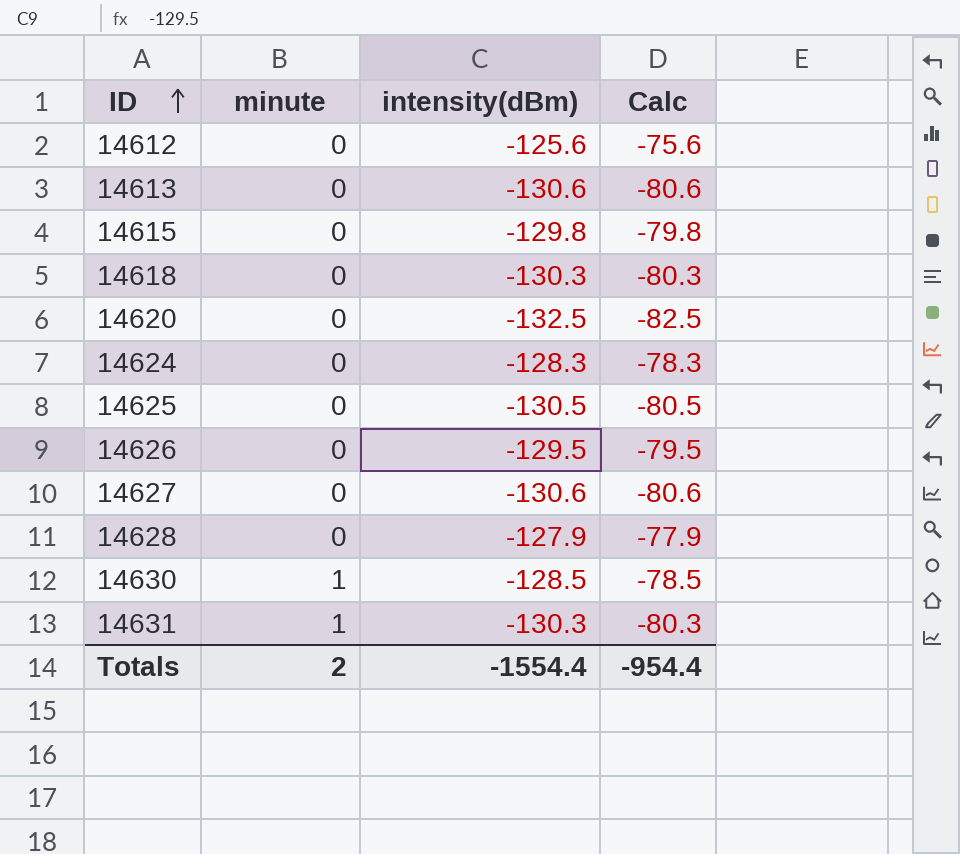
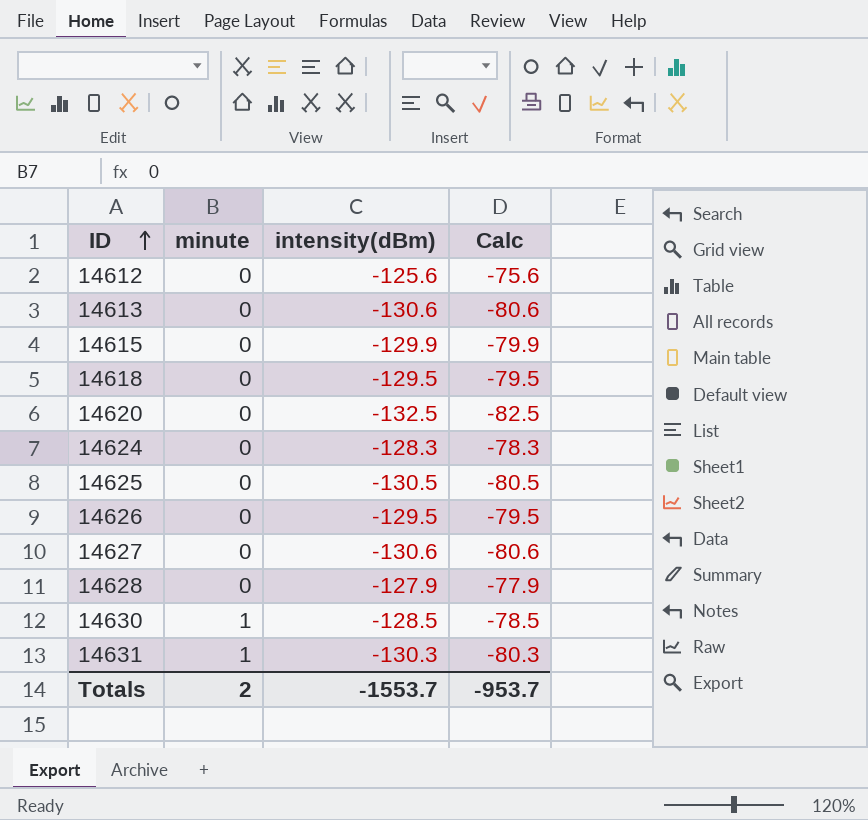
14615 | intensity(dBm): -129.8 -> -129.9
14615 | Calc: -79.8 -> -79.9
14618 | intensity(dBm): -130.3 -> -129.5
14618 | Calc: -80.3 -> -79.5
Totals | intensity(dBm): -1554.4 -> -1553.7
Totals | Calc: -954.4 -> -953.7

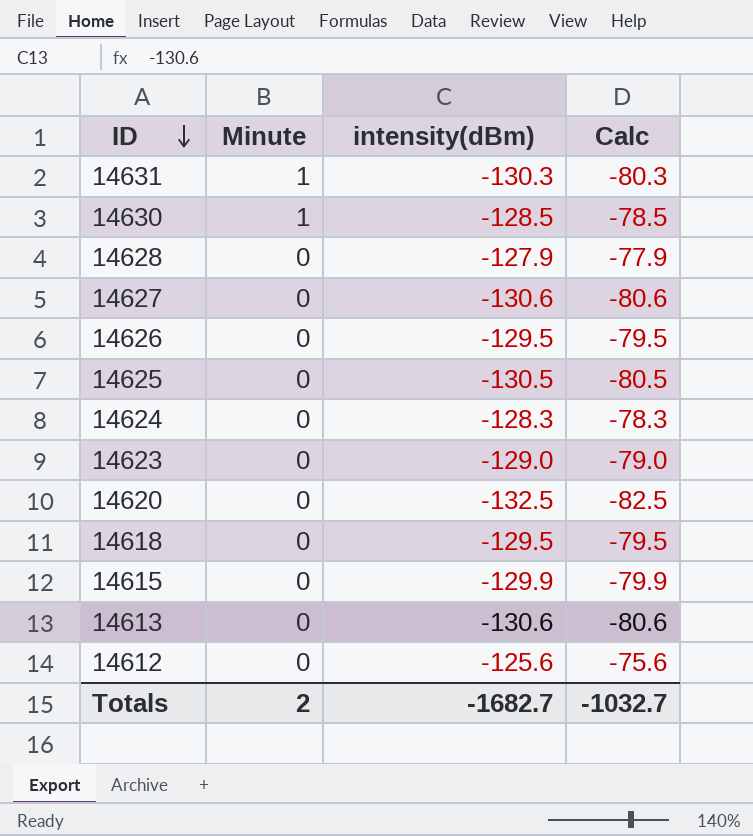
row order: ID ascending -> ID descending
column name: minute -> Minute
row 14623: none -> 0 | -129.0 | -79.0
Totals | intensity(dBm): -1553.7 -> -1682.7
Totals | Calc: -953.7 -> -1032.7

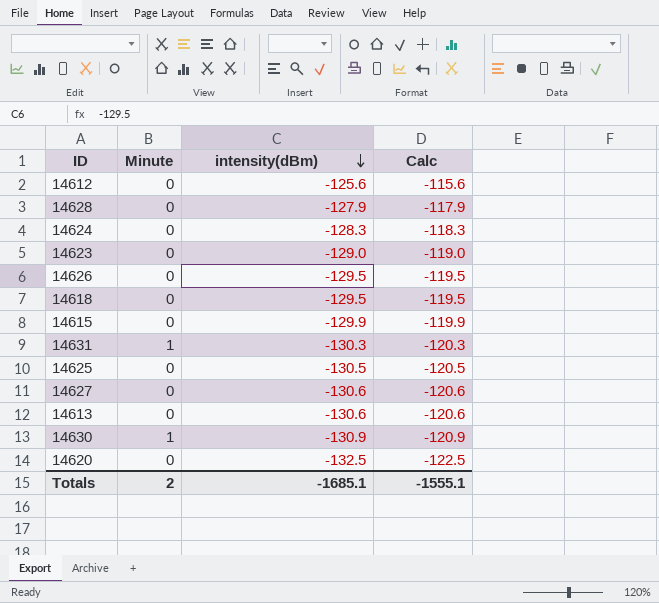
row order: ID descending -> intensity(dBm) descending
column Calc | formula: [intensity(dBm)] + 50 -> [intensity(dBm)] + 10
14630 | intensity(dBm): -128.5 -> -130.9
Totals | intensity(dBm): -1682.7 -> -1685.1
Totals | Calc: -1032.7 -> -1555.1

